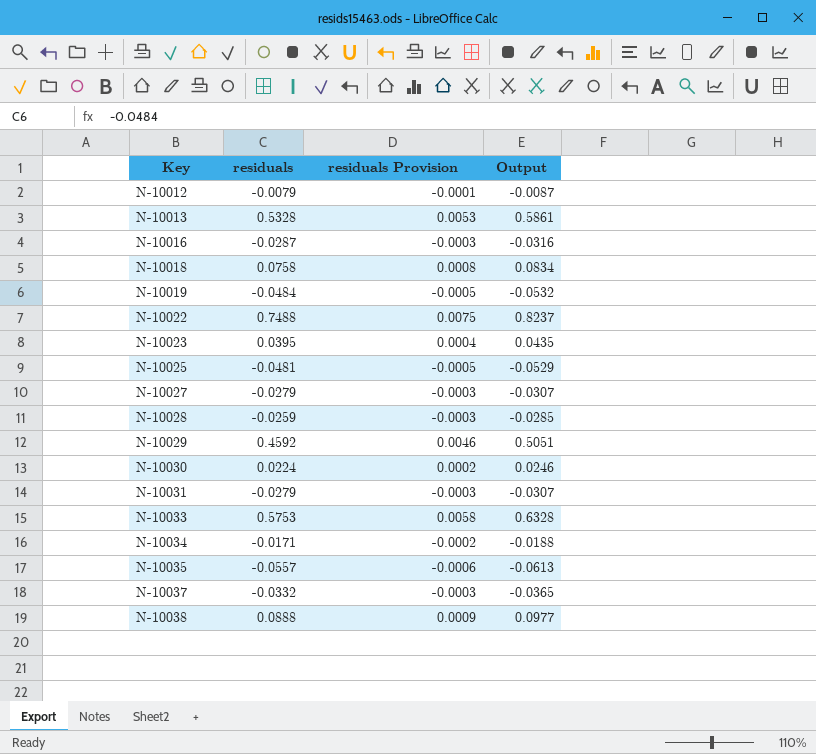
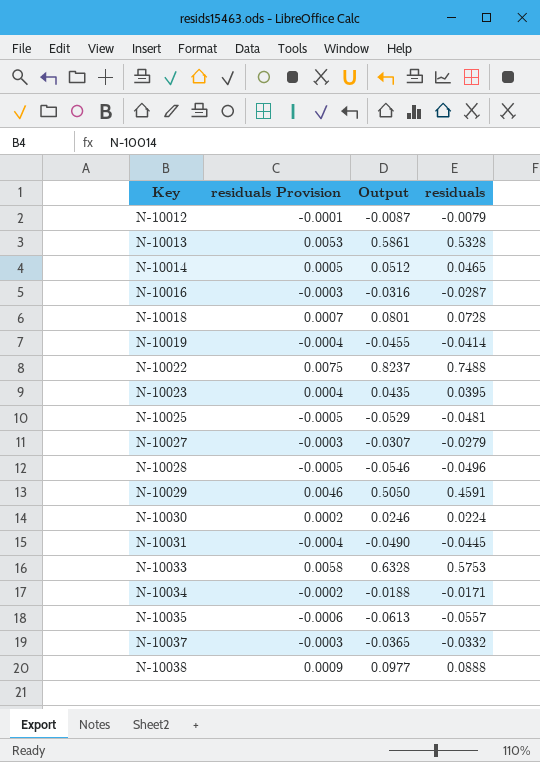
column residuals | position: 2 -> 4
row N-10014: none -> 0.0005 | 0.0512 | 0.0465
N-10018 | residuals Provision: 0.0008 -> 0.0007
N-10018 | Output: 0.0834 -> 0.0801
N-10018 | residuals: 0.0758 -> 0.0728
N-10019 | residuals Provision: -0.0005 -> -0.0004
N-10019 | Output: -0.0532 -> -0.0455
N-10019 | residuals: -0.0484 -> -0.0414
N-10028 | residuals Provision: -0.0003 -> -0.0005
N-10028 | Output: -0.0285 -> -0.0546
N-10028 | residuals: -0.0259 -> -0.0496
N-10029 | Output: 0.5051 -> 0.5050
N-10029 | residuals: 0.4592 -> 0.4591
N-10031 | residuals Provision: -0.0003 -> -0.0004
N-10031 | Output: -0.0307 -> -0.0490
N-10031 | residuals: -0.0279 -> -0.0445

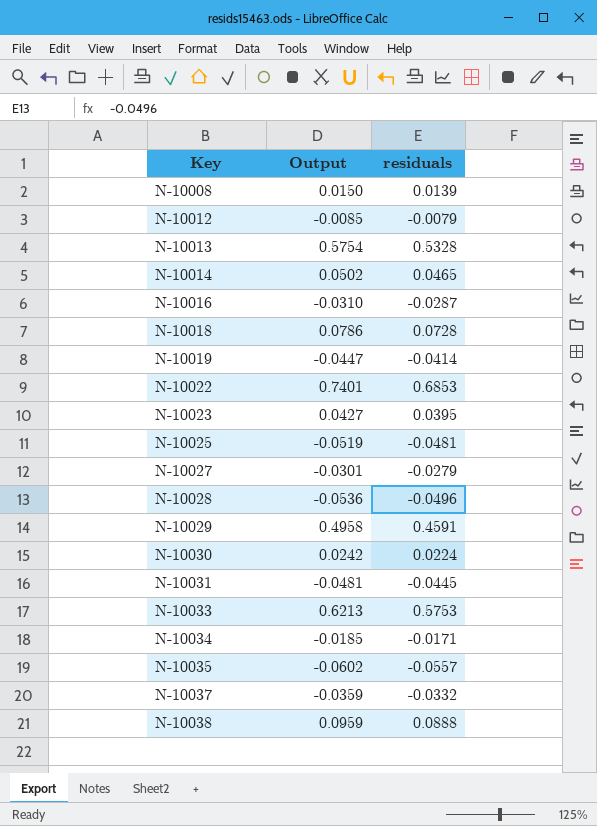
column residuals Provision | formula: [residuals] * 0.01 -> none
column Output | formula: [residuals] * 1.1 -> [residuals] * 1.08
row N-10008: none -> 0.0150 | 0.0139
N-10022 | residuals: 0.7488 -> 0.6853

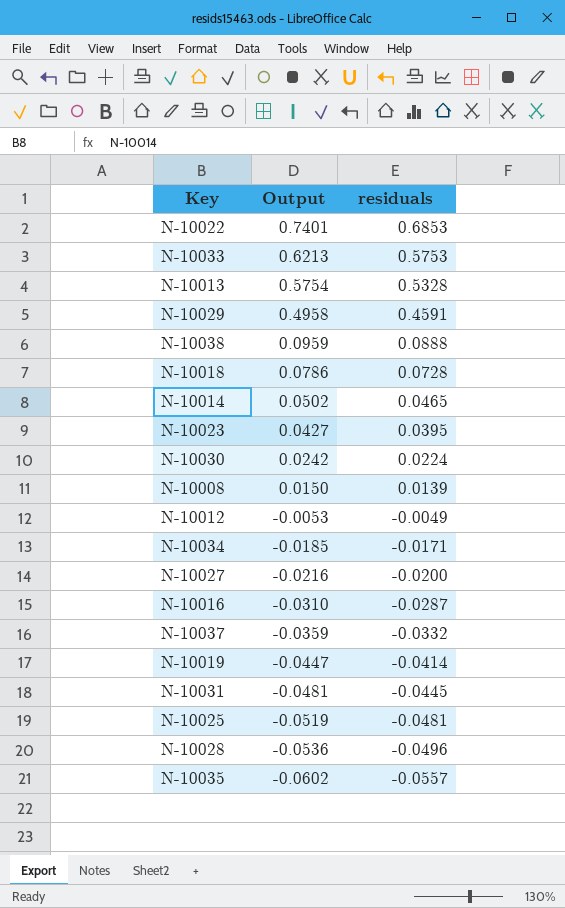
row order: Key ascending -> Output descending
N-10012 | Output: -0.0085 -> -0.0053
N-10012 | residuals: -0.0079 -> -0.0049
N-10027 | Output: -0.0301 -> -0.0216
N-10027 | residuals: -0.0279 -> -0.0200

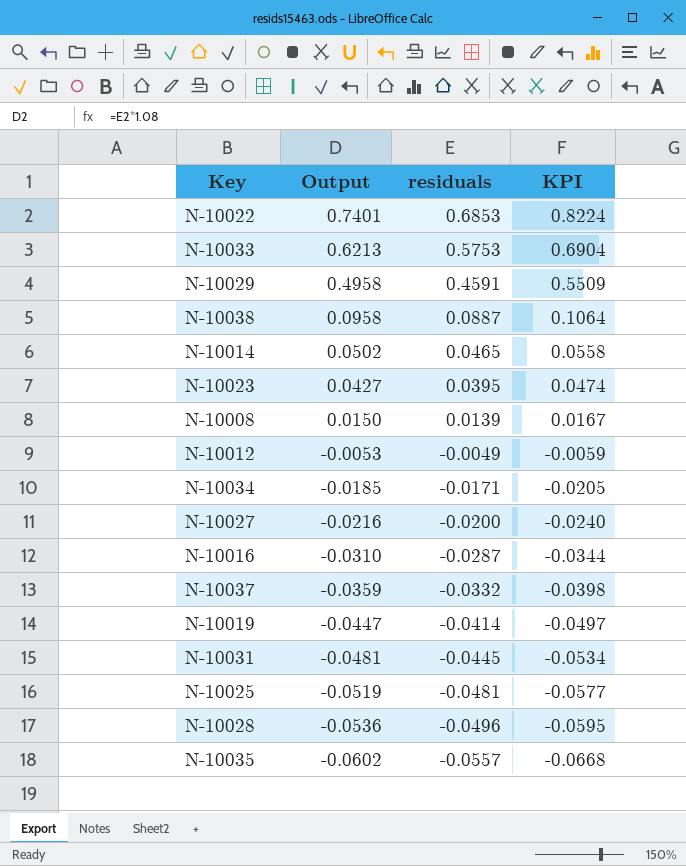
column KPI | formula: none -> [residuals] * 1.2
row N-10013: 0.5754 | 0.5328 -> none
row N-10018: 0.0786 | 0.0728 -> none
row N-10030: 0.0242 | 0.0224 -> none
N-10038 | Output: 0.0959 -> 0.0958
N-10038 | residuals: 0.0888 -> 0.0887

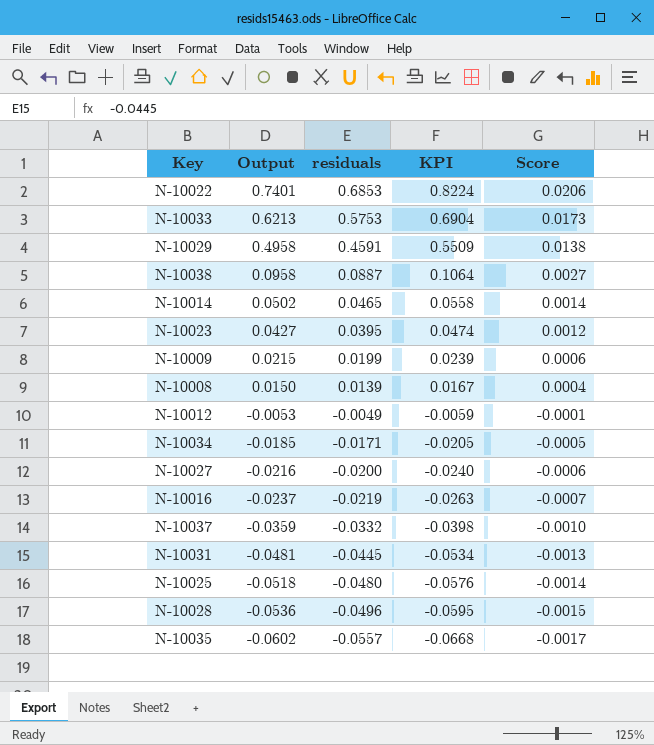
column Score | formula: none -> [residuals] * 0.03
row N-10019: -0.0447 | -0.0414 | -0.0497 -> none
row N-10009: none -> 0.0215 | 0.0199 | 0.0239 | 0.0006
N-10016 | Output: -0.0310 -> -0.0237
N-10016 | residuals: -0.0287 -> -0.0219
N-10016 | KPI: -0.0344 -> -0.0263
N-10025 | Output: -0.0519 -> -0.0518
N-10025 | residuals: -0.0481 -> -0.0480
N-10025 | KPI: -0.0577 -> -0.0576

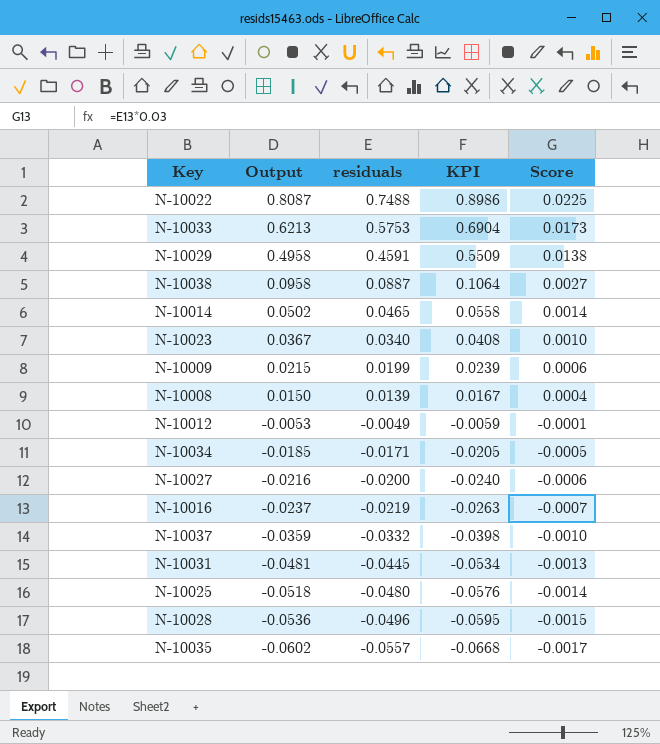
N-10022 | Output: 0.7401 -> 0.8087
N-10022 | residuals: 0.6853 -> 0.7488
N-10022 | KPI: 0.8224 -> 0.8986
N-10022 | Score: 0.0206 -> 0.0225
N-10023 | Output: 0.0427 -> 0.0367
N-10023 | residuals: 0.0395 -> 0.0340
N-10023 | KPI: 0.0474 -> 0.0408
N-10023 | Score: 0.0012 -> 0.0010

